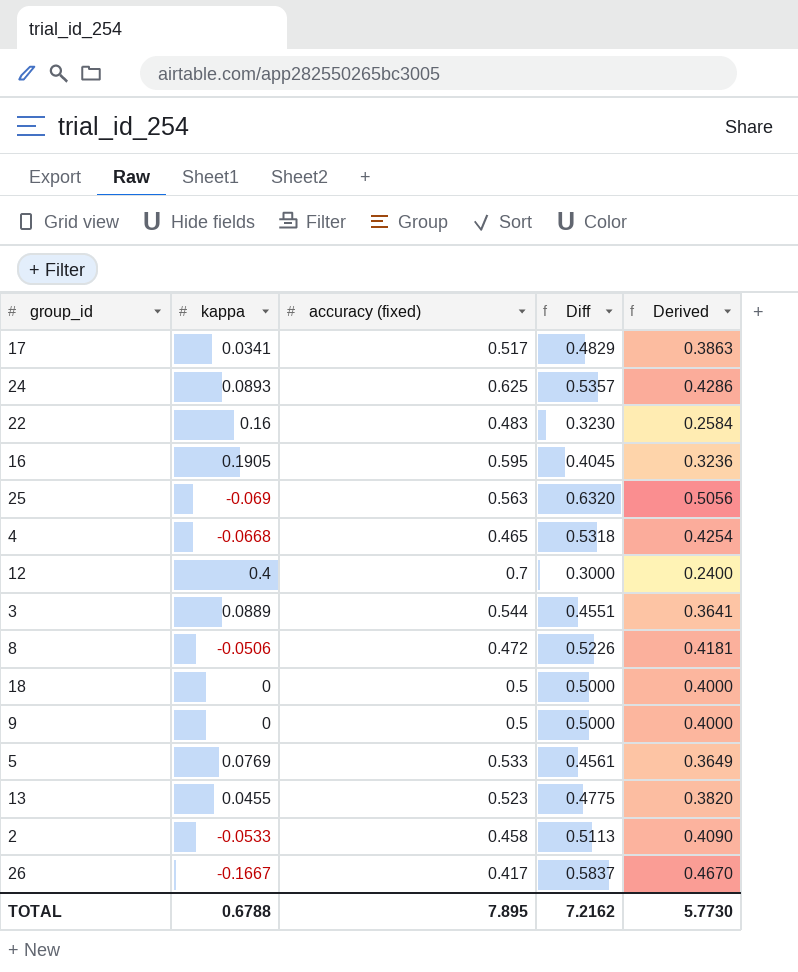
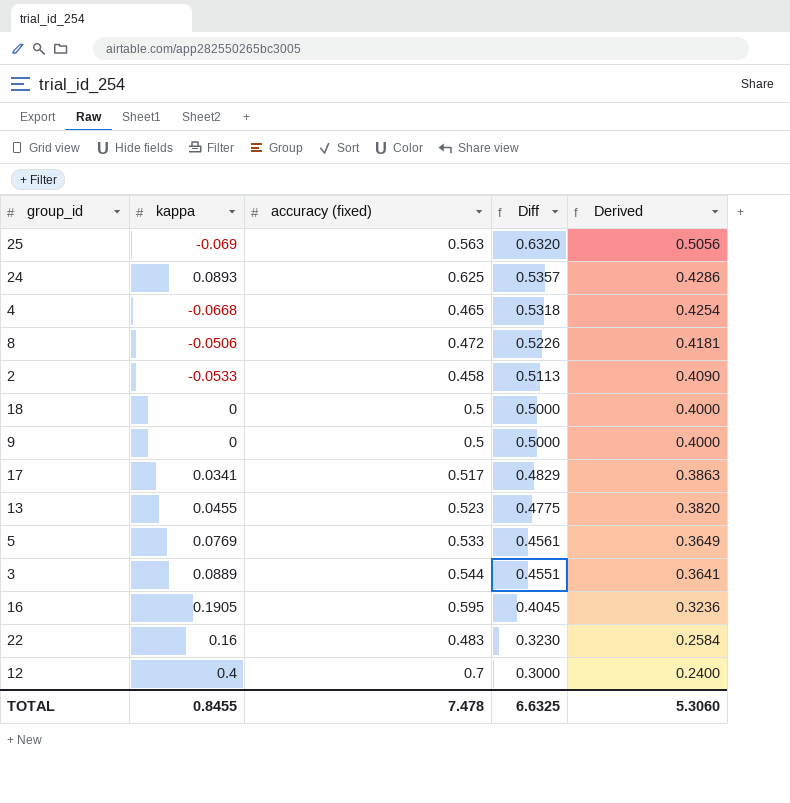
row order: none -> Diff descending
row 26: -0.1667 | 0.417 | 0.5837 | 0.4670 -> none
TOTAL | kappa: 0.6788 -> 0.8455
TOTAL | accuracy (fixed): 7.895 -> 7.478
TOTAL | Diff: 7.2162 -> 6.6325
TOTAL | Derived: 5.7730 -> 5.3060

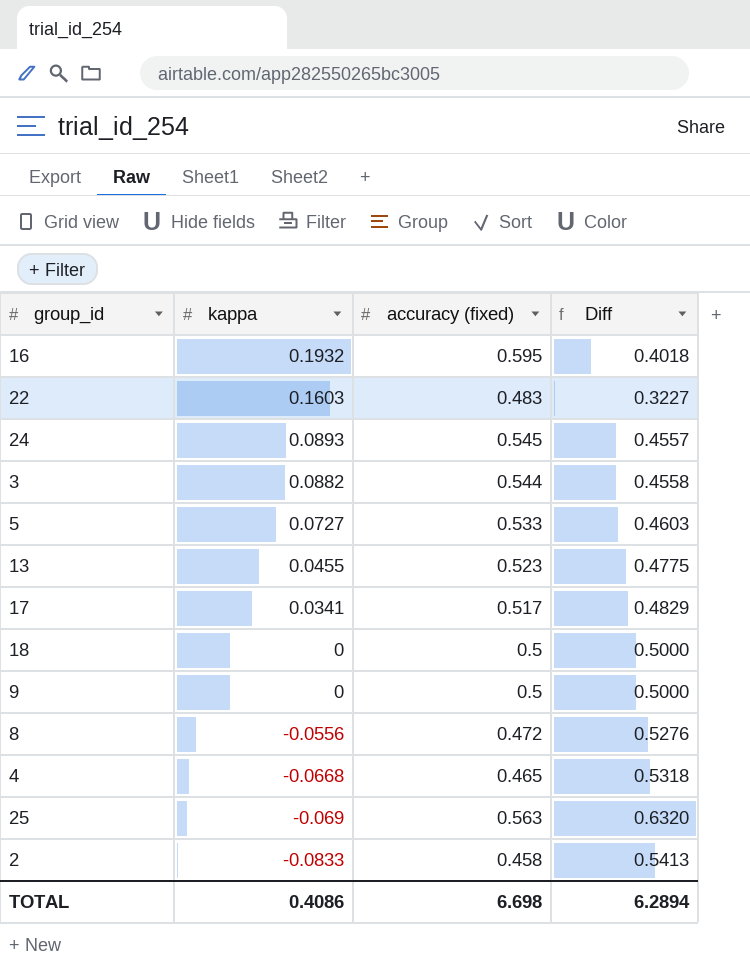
row order: Diff descending -> kappa descending
column Derived | formula: [Diff] * 0.8 -> none
row 12: 0.4 | 0.7 | 0.3000 | 0.2400 -> none
16 | kappa: 0.1905 -> 0.1932
16 | Diff: 0.4045 -> 0.4018
22 | kappa: 0.16 -> 0.1603
22 | Diff: 0.3230 -> 0.3227
24 | accuracy (fixed): 0.625 -> 0.545
24 | Diff: 0.5357 -> 0.4557
3 | kappa: 0.0889 -> 0.0882
3 | Diff: 0.4551 -> 0.4558
5 | kappa: 0.0769 -> 0.0727
5 | Diff: 0.4561 -> 0.4603
8 | kappa: -0.0506 -> -0.0556
8 | Diff: 0.5226 -> 0.5276
2 | kappa: -0.0533 -> -0.0833
2 | Diff: 0.5113 -> 0.5413
TOTAL | kappa: 0.8455 -> 0.4086
TOTAL | accuracy (fixed): 7.478 -> 6.698
TOTAL | Diff: 6.6325 -> 6.2894

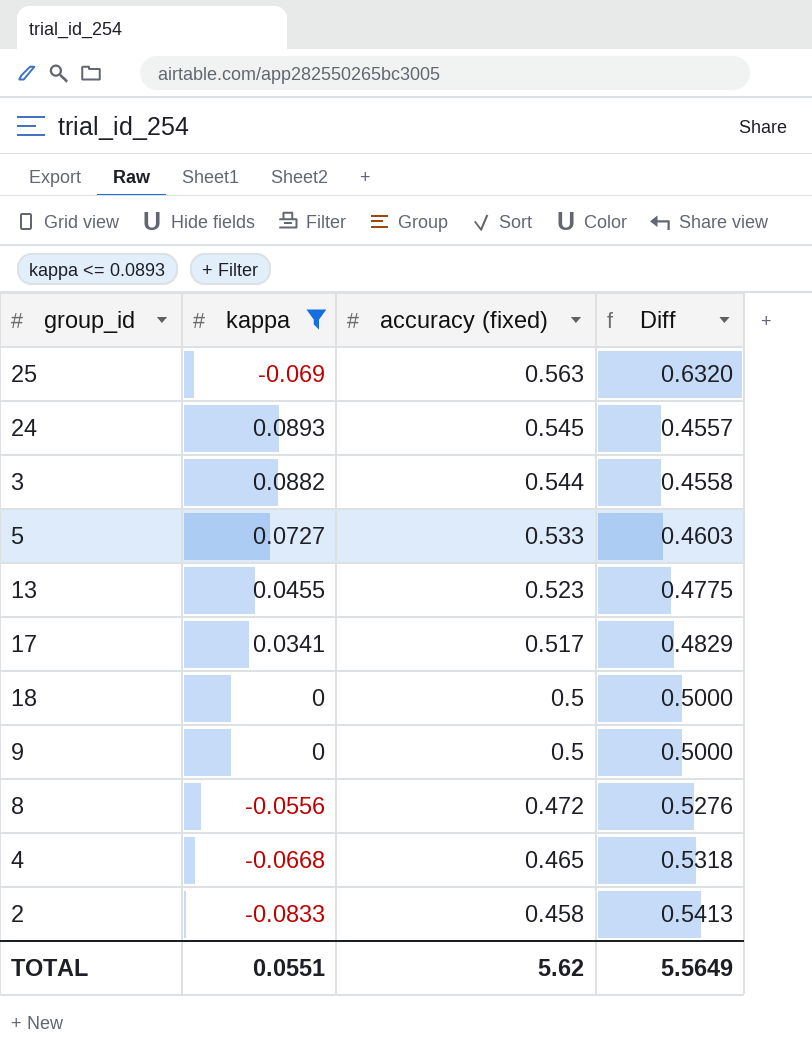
filter: none -> kappa <= 0.0893
row order: kappa descending -> accuracy (fixed) descending
TOTAL | kappa: 0.4086 -> 0.0551
TOTAL | accuracy (fixed): 6.698 -> 5.62
TOTAL | Diff: 6.2894 -> 5.5649

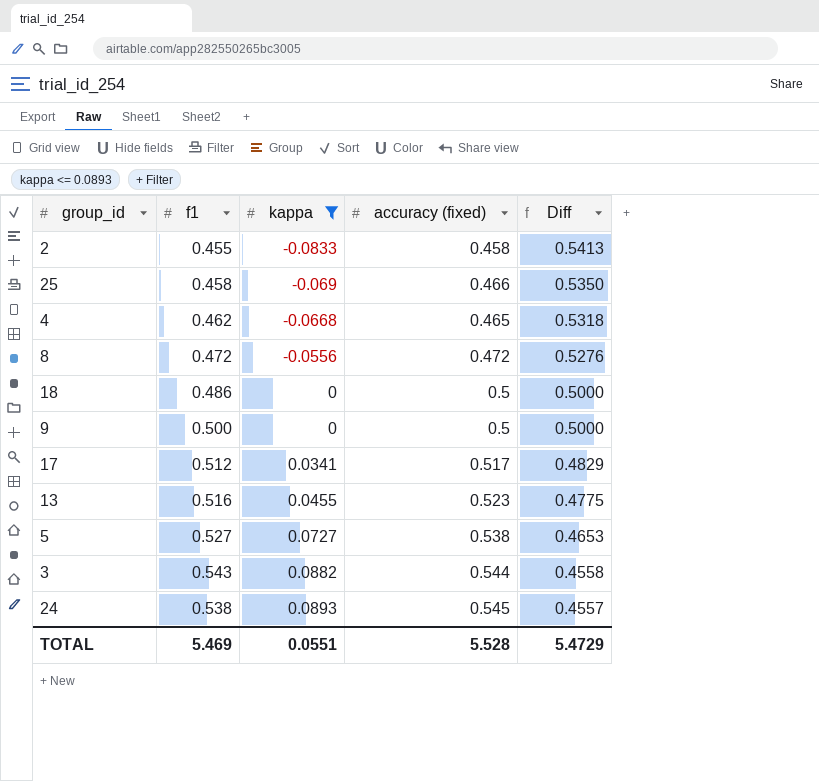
row order: accuracy (fixed) descending -> kappa ascending
column f1 | position: none -> 2
25 | accuracy (fixed): 0.563 -> 0.466
25 | Diff: 0.6320 -> 0.5350
5 | accuracy (fixed): 0.533 -> 0.538
5 | Diff: 0.4603 -> 0.4653
TOTAL | accuracy (fixed): 5.62 -> 5.528
TOTAL | Diff: 5.5649 -> 5.4729

